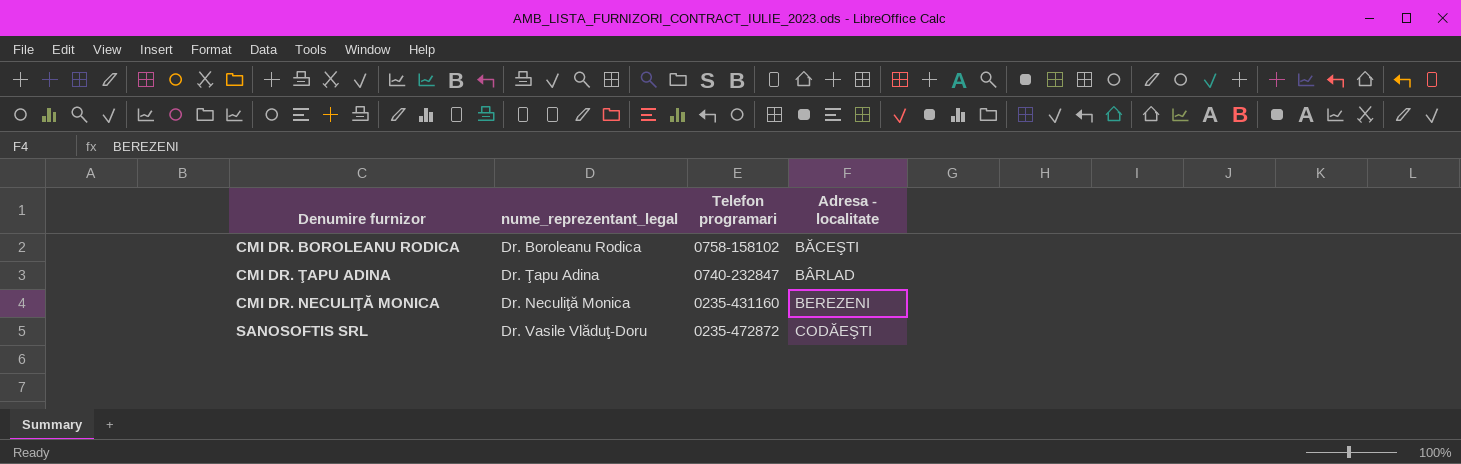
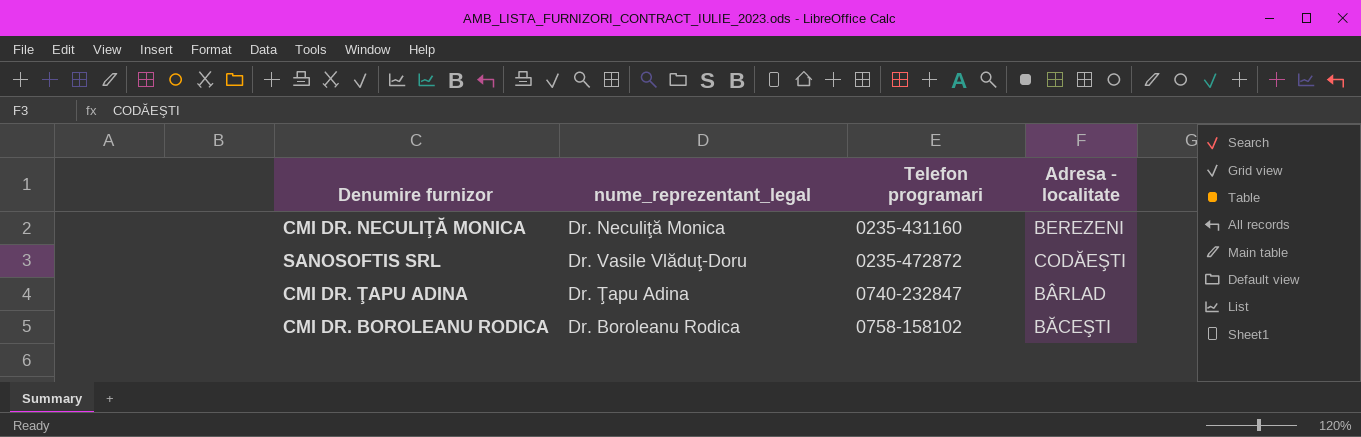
row order: Adresa - localitate ascending -> Telefon programari ascending

